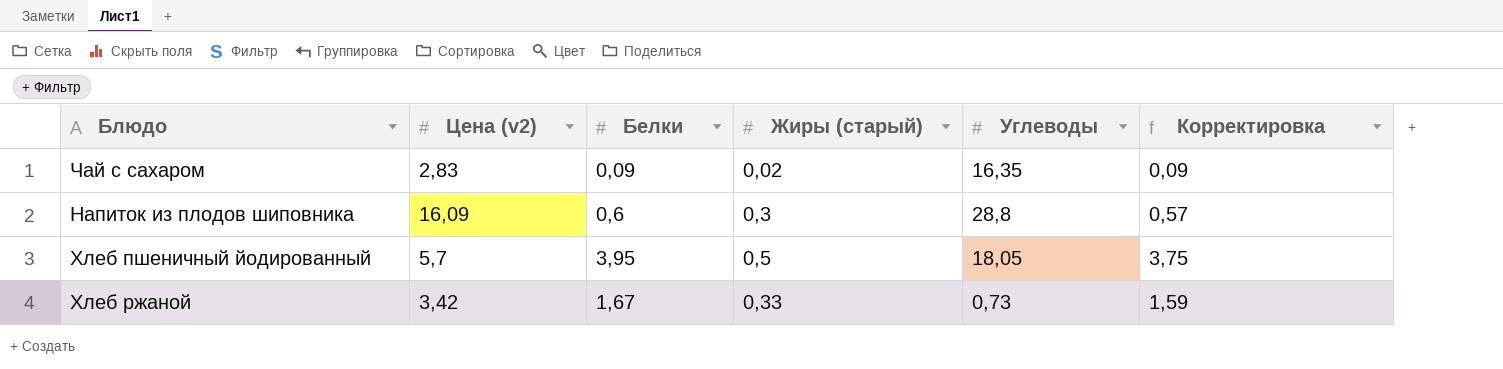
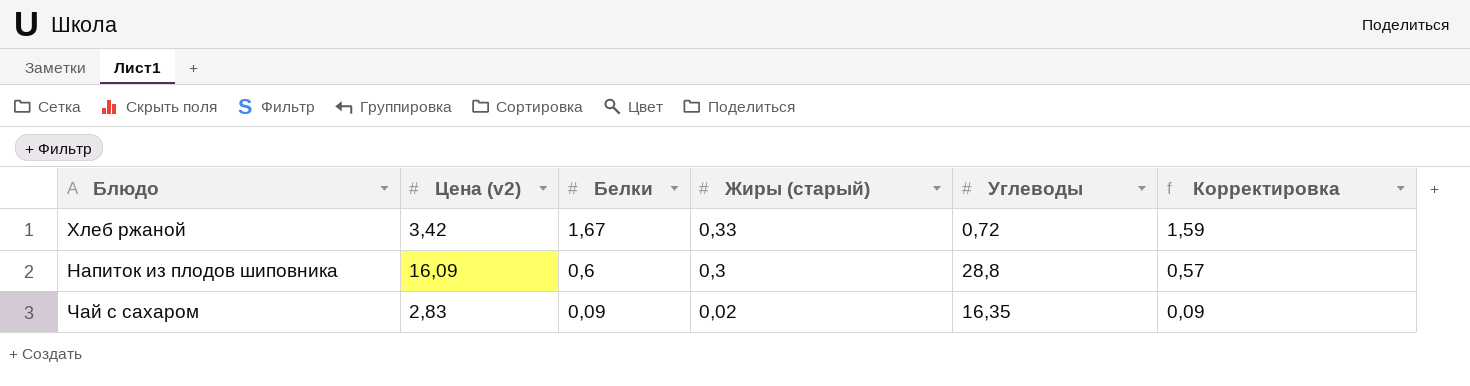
row order: none -> Белки descending
row Хлеб пшеничный йодированный: 5,7 | 3,95 | 0,5 | 18,05 | 3,75 -> none
Хлеб ржаной | Углеводы: 0,73 -> 0,72

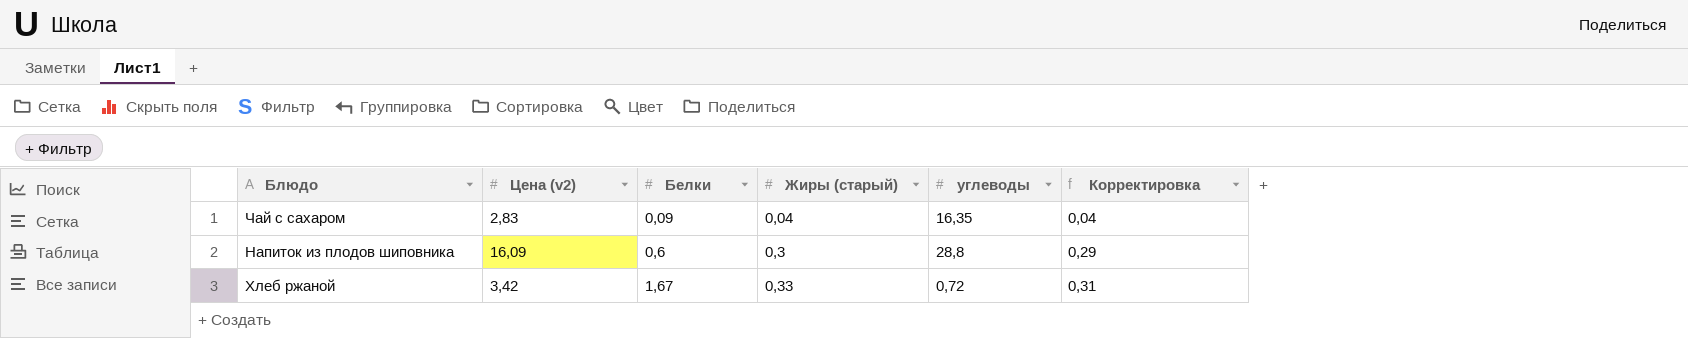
row order: Белки descending -> Белки ascending
column name: Углеводы -> углеводы
column Корректировка | formula: [Белки] * 0,95 -> [Жиры (старый)] * 0,95
Чай с сахаром | Жиры (старый): 0,02 -> 0,04

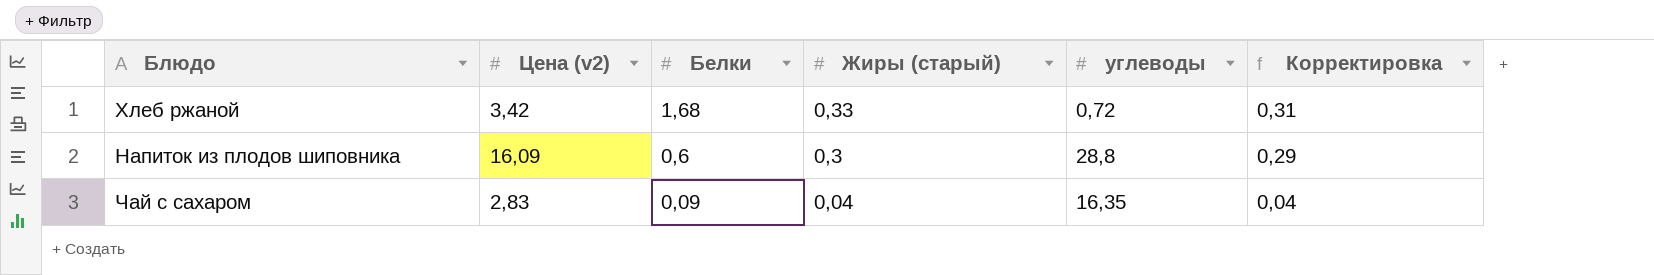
row order: Белки ascending -> Белки descending
Хлеб ржаной | Белки: 1,67 -> 1,68

